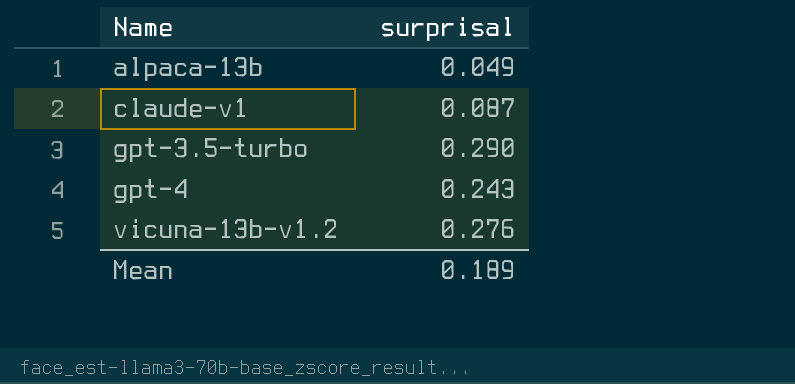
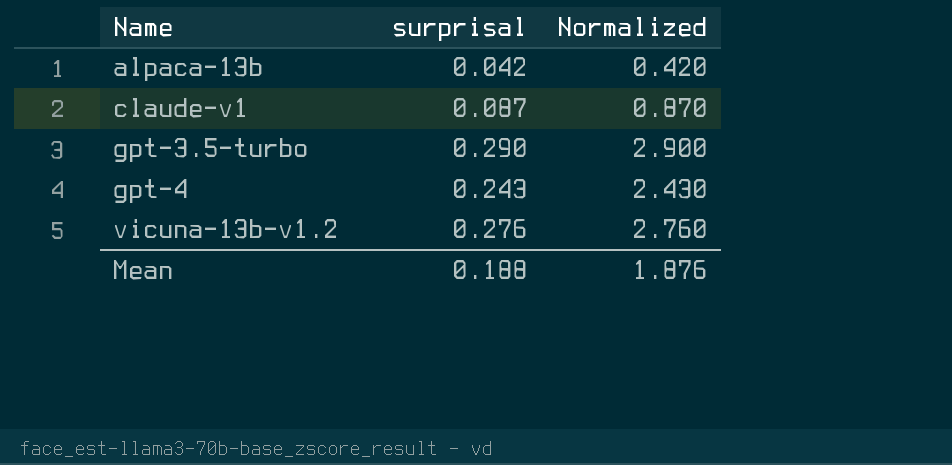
column Normalized | formula: none -> [surprisal] * 10
alpaca-13b | surprisal: 0.049 -> 0.042
Mean | surprisal: 0.189 -> 0.188

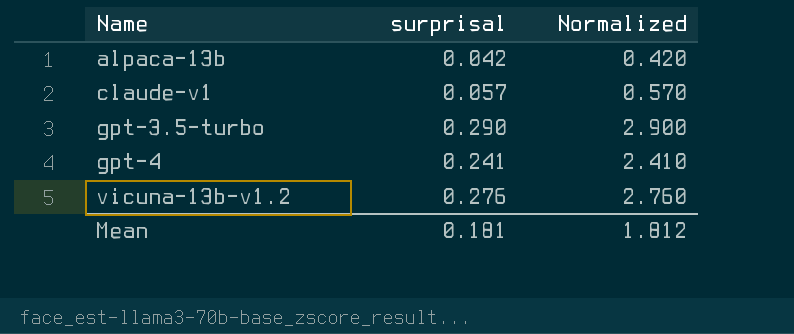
claude-v1 | surprisal: 0.087 -> 0.057
claude-v1 | Normalized: 0.870 -> 0.570
gpt-4 | surprisal: 0.243 -> 0.241
gpt-4 | Normalized: 2.430 -> 2.410
Mean | surprisal: 0.188 -> 0.181
Mean | Normalized: 1.876 -> 1.812

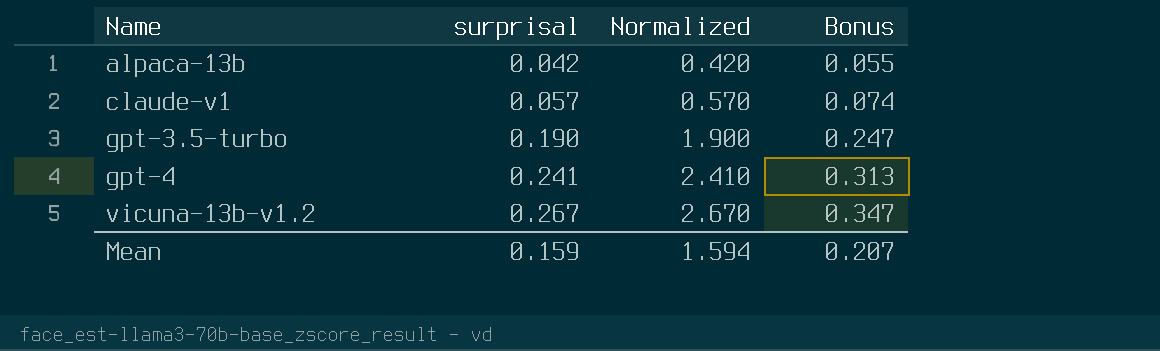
column Bonus | formula: none -> [surprisal] * 1.3
gpt-3.5-turbo | surprisal: 0.290 -> 0.190
gpt-3.5-turbo | Normalized: 2.900 -> 1.900
vicuna-13b-v1.2 | surprisal: 0.276 -> 0.267
vicuna-13b-v1.2 | Normalized: 2.760 -> 2.670
Mean | surprisal: 0.181 -> 0.159
Mean | Normalized: 1.812 -> 1.594

